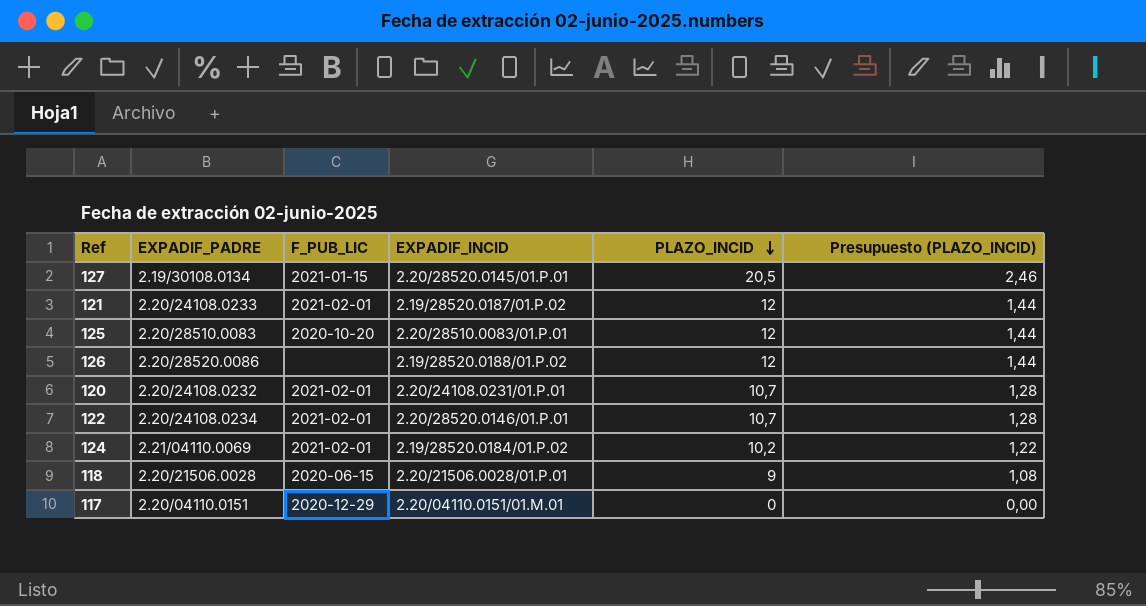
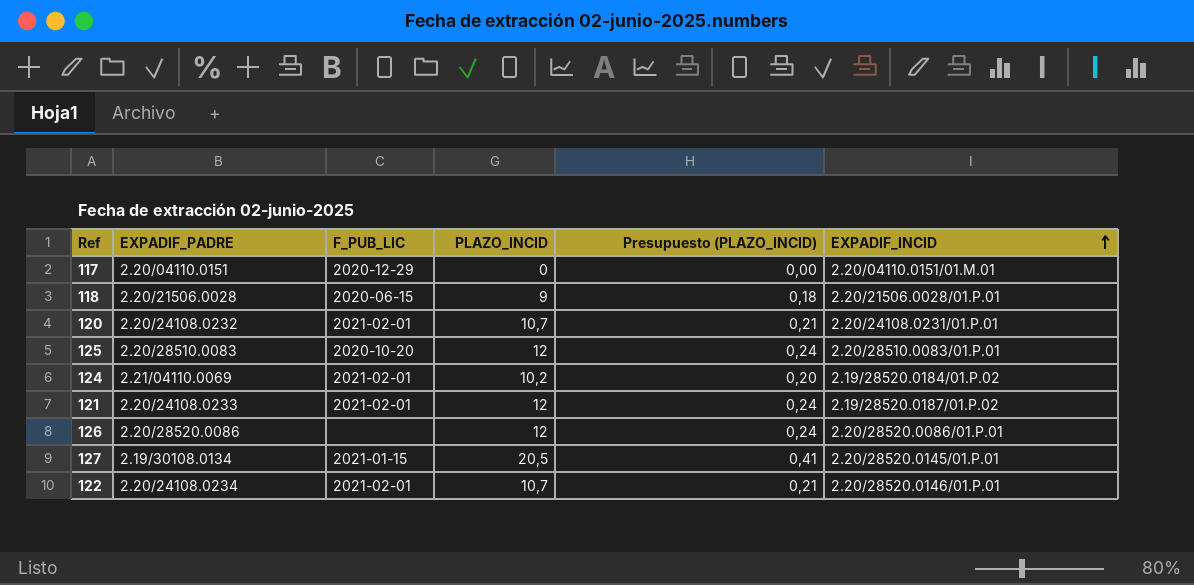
row order: PLAZO_INCID descending -> EXPADIF_INCID ascending
column Presupuesto (PLAZO_INCID) | formula: [PLAZO_INCID] * 0,12 -> [PLAZO_INCID] * 0,02
column EXPADIF_INCID | position: 4 -> 6
126 | EXPADIF_INCID: 2.19/28520.0188/01.P.02 -> 2.20/28520.0086/01.P.01

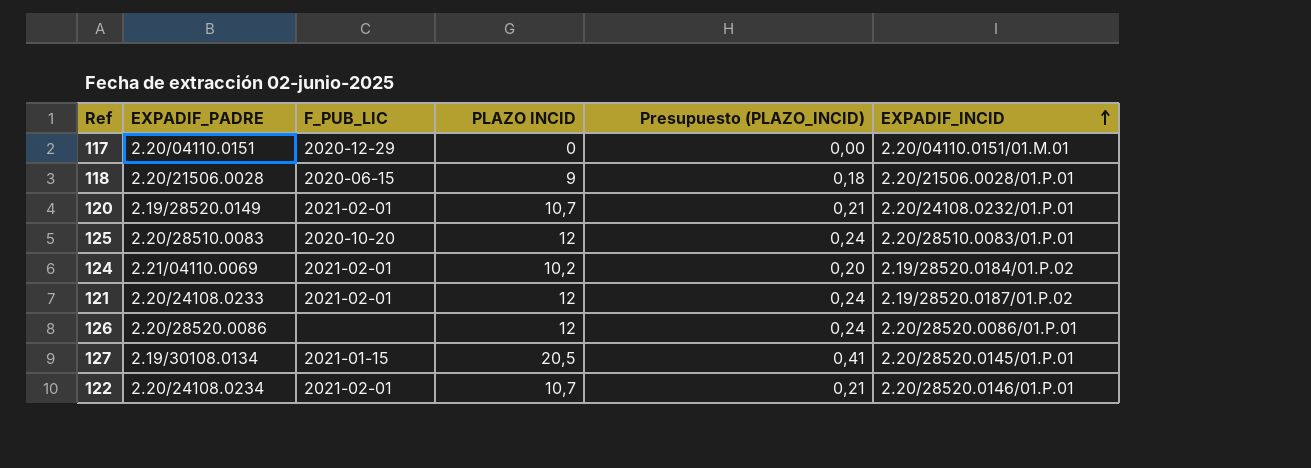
column name: PLAZO_INCID -> PLAZO INCID
120 | EXPADIF_PADRE: 2.20/24108.0232 -> 2.19/28520.0149
120 | EXPADIF_INCID: 2.20/24108.0231/01.P.01 -> 2.20/24108.0232/01.P.01

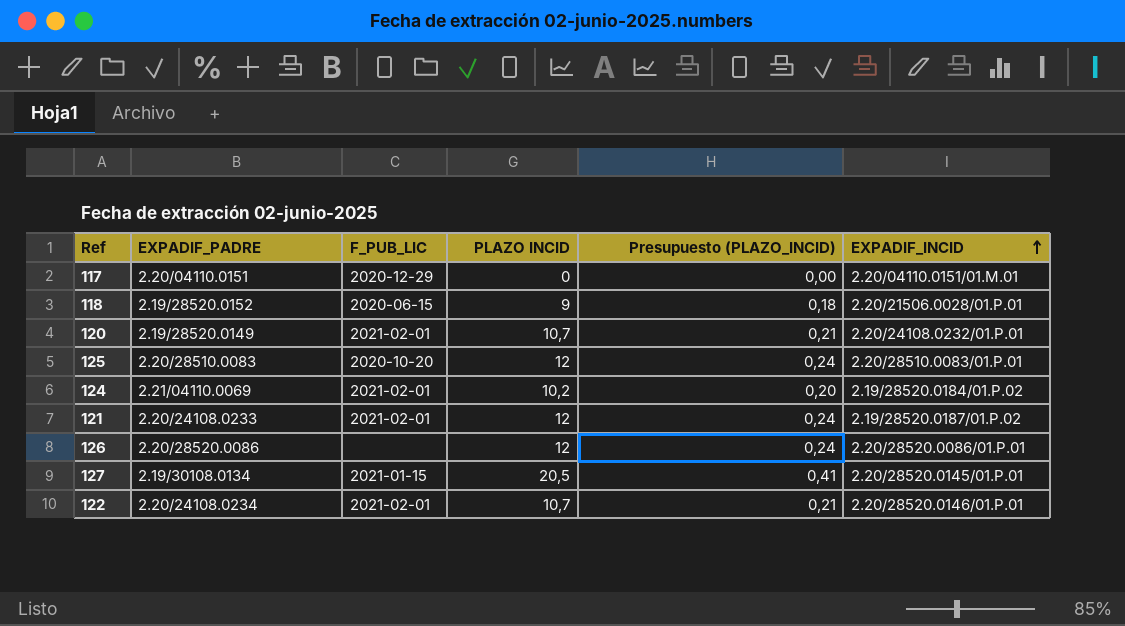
118 | EXPADIF_PADRE: 2.20/21506.0028 -> 2.19/28520.0152

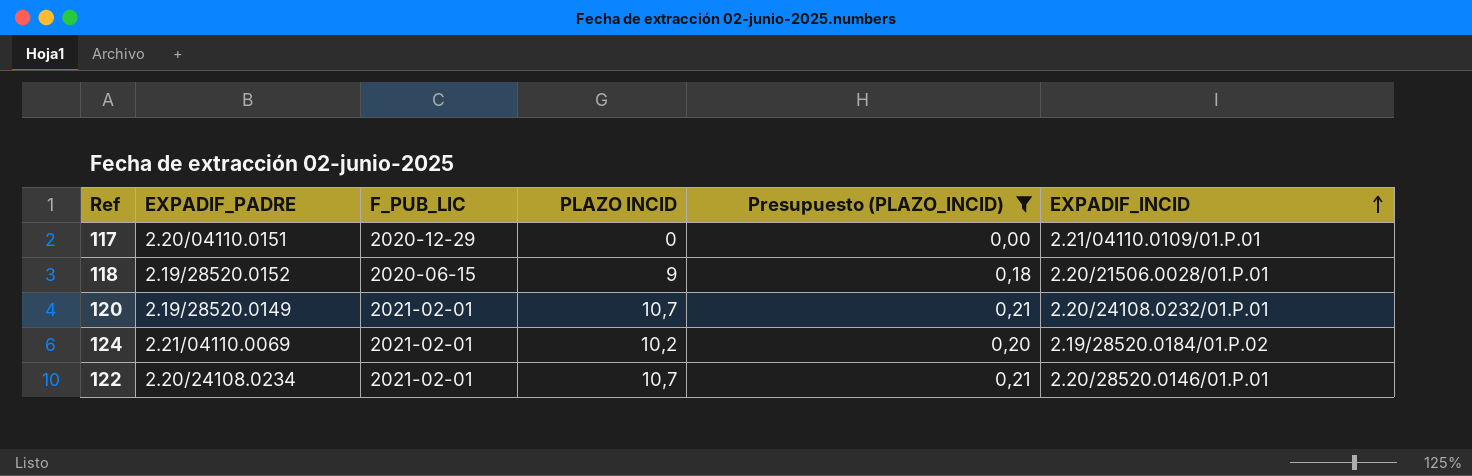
filter: none -> Presupuesto (PLAZO_INCID) <= 0,21
117 | EXPADIF_INCID: 2.20/04110.0151/01.M.01 -> 2.21/04110.0109/01.P.01

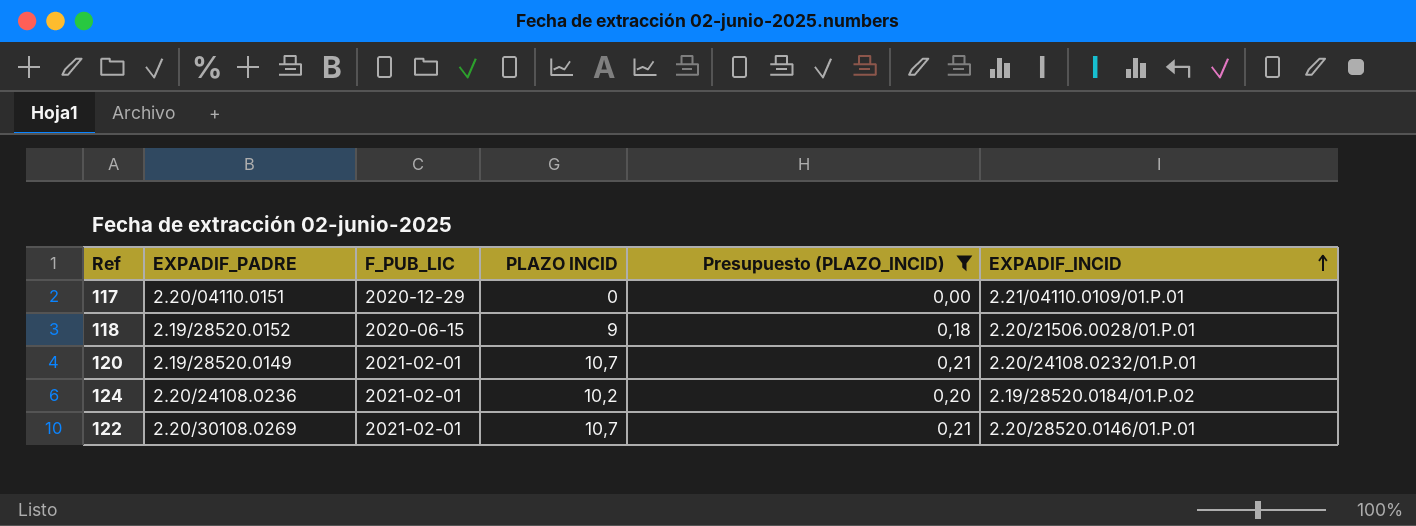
124 | EXPADIF_PADRE: 2.21/04110.0069 -> 2.20/24108.0236
122 | EXPADIF_PADRE: 2.20/24108.0234 -> 2.20/30108.0269

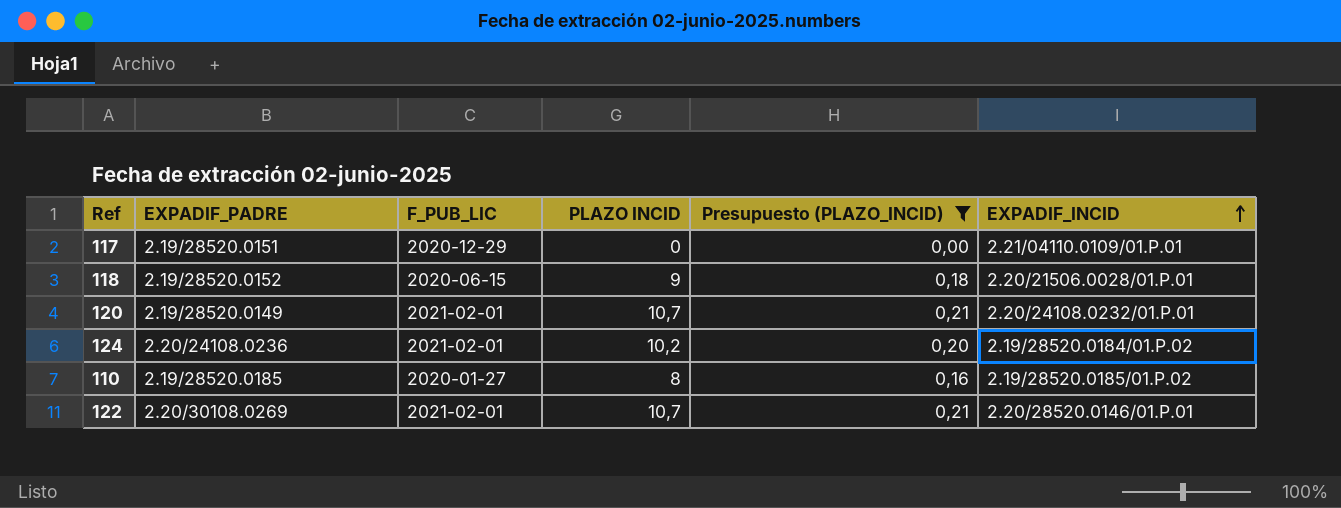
117 | EXPADIF_PADRE: 2.20/04110.0151 -> 2.19/28520.0151
row 110: none -> 2.19/28520.0185 | 2020-01-27 | 8 | 0,16 | 2.19/28520.0185/01.P.02

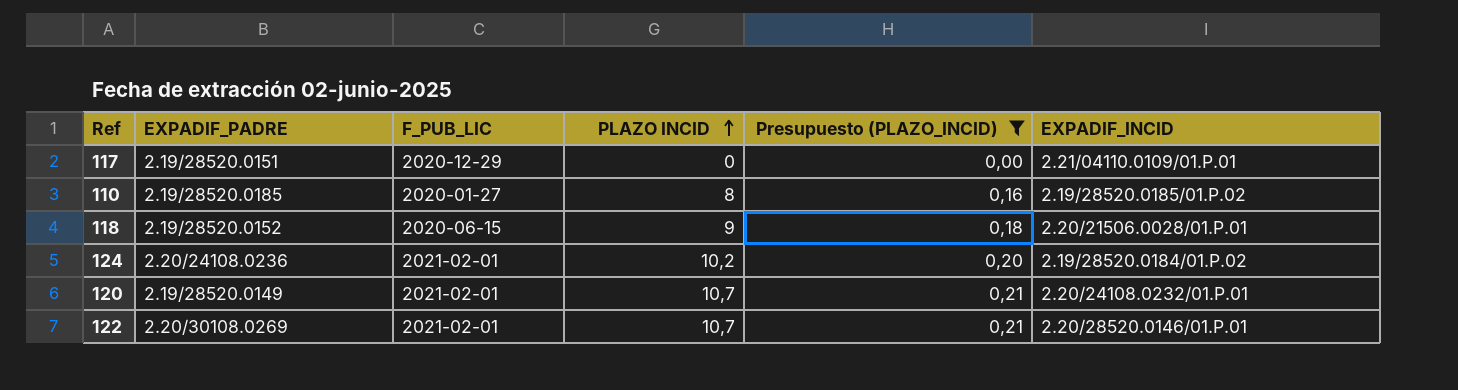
row order: EXPADIF_INCID ascending -> PLAZO INCID ascending

